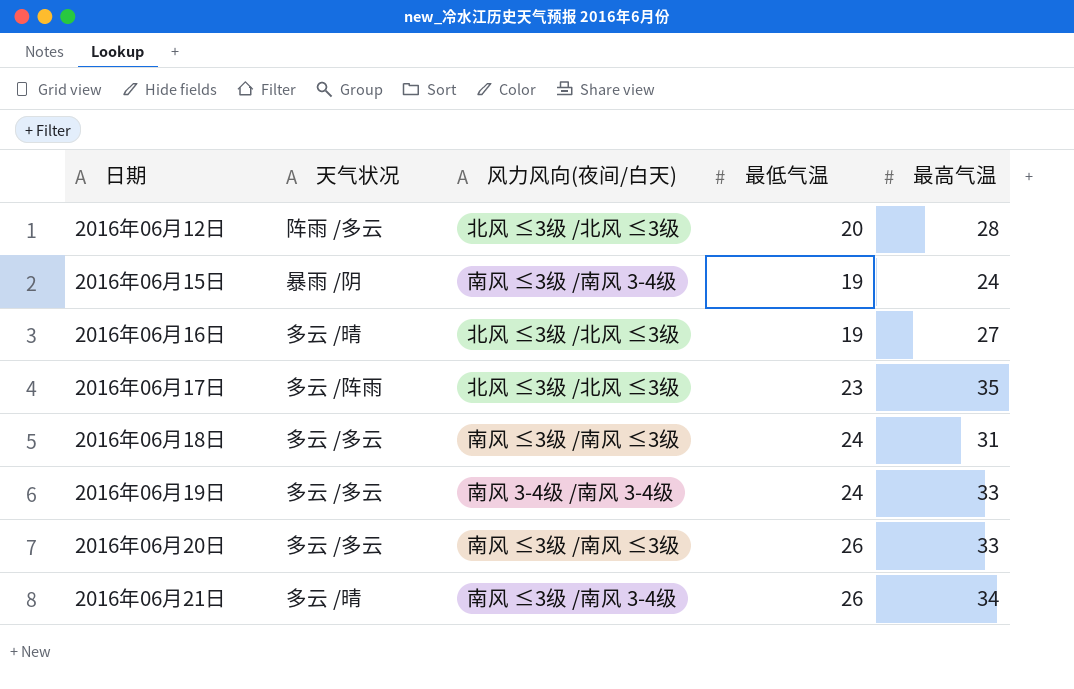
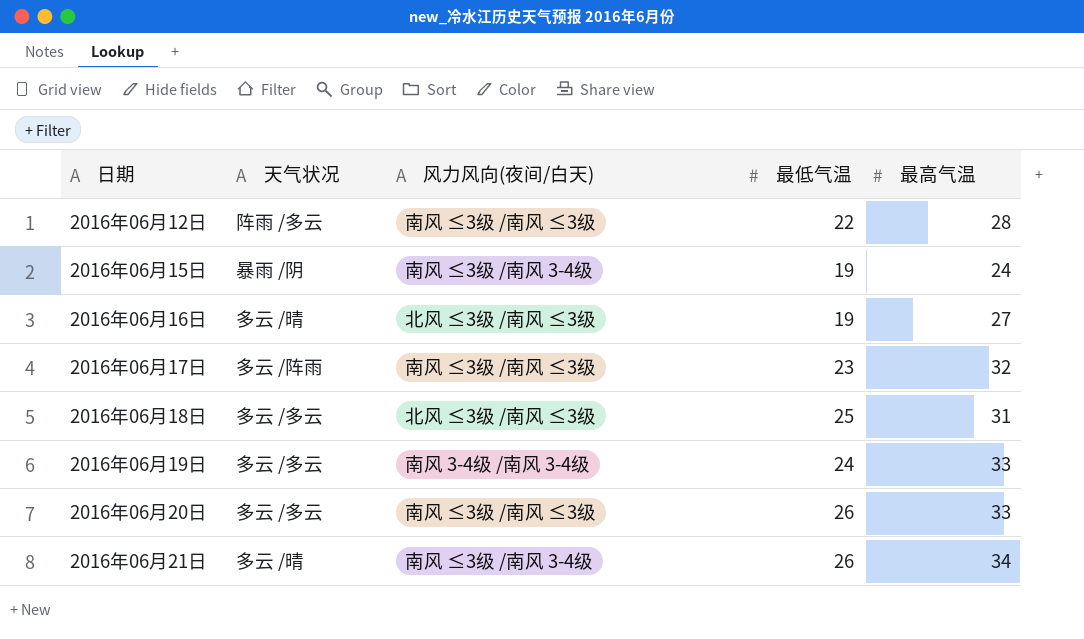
2016年06月12日 | 风力风向(夜间/白天): 北风 ≤3级 /北风 ≤3级 -> 南风 ≤3级 /南风 ≤3级
2016年06月12日 | 最低气温: 20 -> 22
2016年06月16日 | 风力风向(夜间/白天): 北风 ≤3级 /北风 ≤3级 -> 北风 ≤3级 /南风 ≤3级
2016年06月17日 | 风力风向(夜间/白天): 北风 ≤3级 /北风 ≤3级 -> 南风 ≤3级 /南风 ≤3级
2016年06月17日 | 最高气温: 35 -> 32
2016年06月18日 | 风力风向(夜间/白天): 南风 ≤3级 /南风 ≤3级 -> 北风 ≤3级 /南风 ≤3级
2016年06月18日 | 最低气温: 24 -> 25

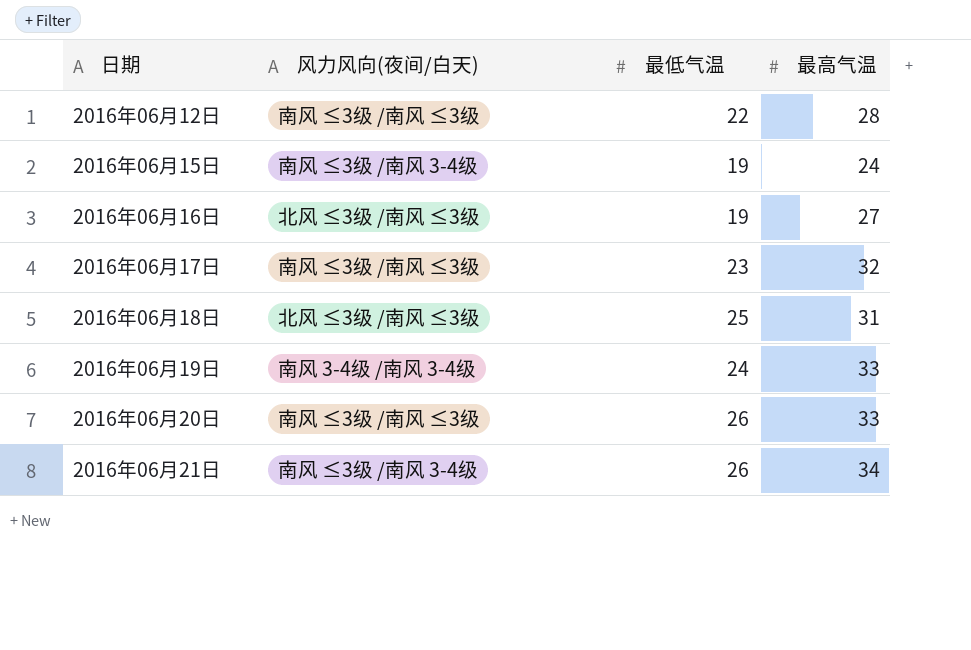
column 天气状况 | position: 2 -> none

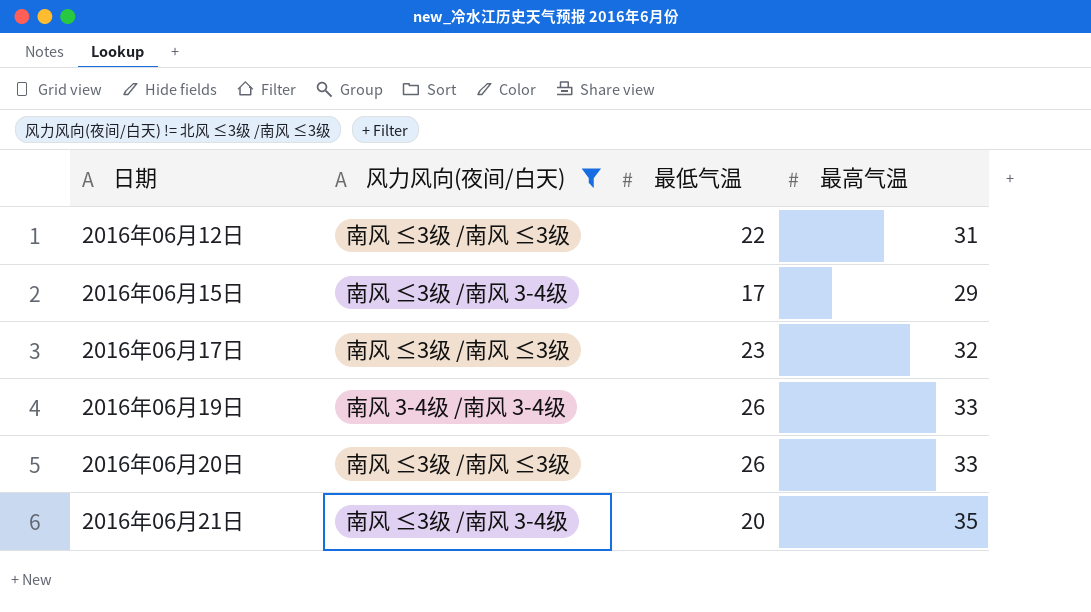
filter: none -> 风力风向(夜间/白天) != 北风 ≤3级 /南风 ≤3级
2016年06月12日 | 最高气温: 28 -> 31
2016年06月15日 | 最低气温: 19 -> 17
2016年06月15日 | 最高气温: 24 -> 29
2016年06月19日 | 最低气温: 24 -> 26
2016年06月21日 | 最低气温: 26 -> 20
2016年06月21日 | 最高气温: 34 -> 35

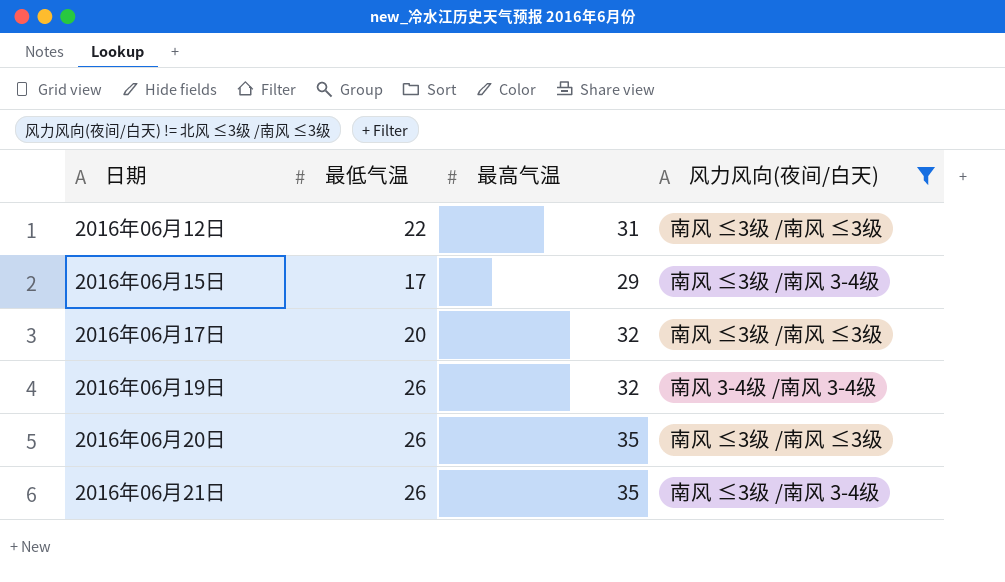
column 风力风向(夜间/白天) | position: 2 -> 4
2016年06月17日 | 最低气温: 23 -> 20
2016年06月19日 | 最高气温: 33 -> 32
2016年06月20日 | 最高气温: 33 -> 35
2016年06月21日 | 最低气温: 20 -> 26

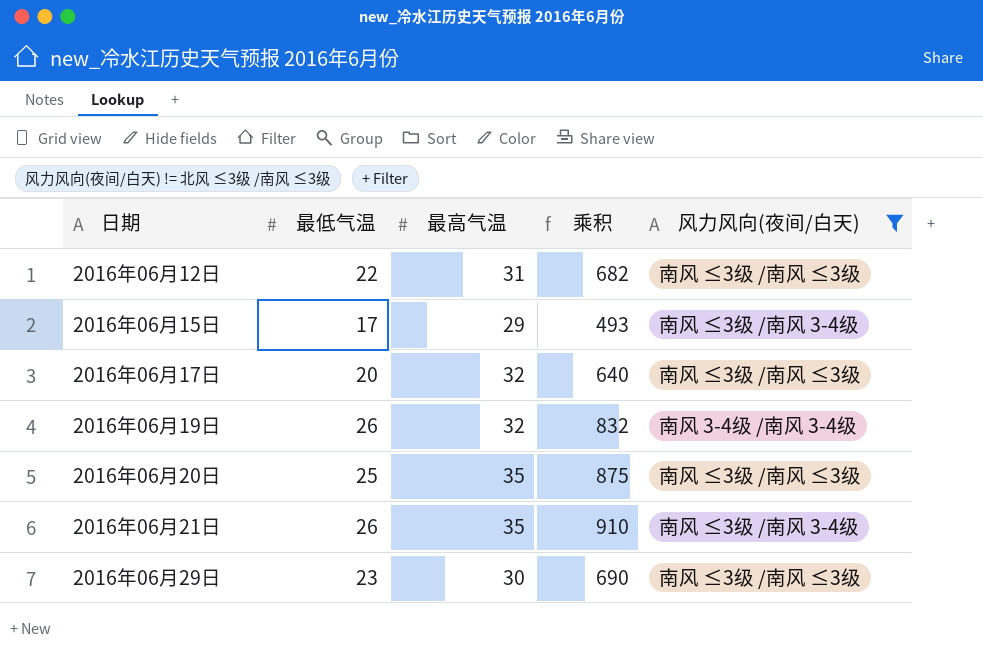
column 乘积 | formula: none -> [最低气温] * [最高气温]
2016年06月20日 | 最低气温: 26 -> 25
row 2016年06月29日: none -> 23 | 30 | 690 | 南风 ≤3级 /南风 ≤3级

